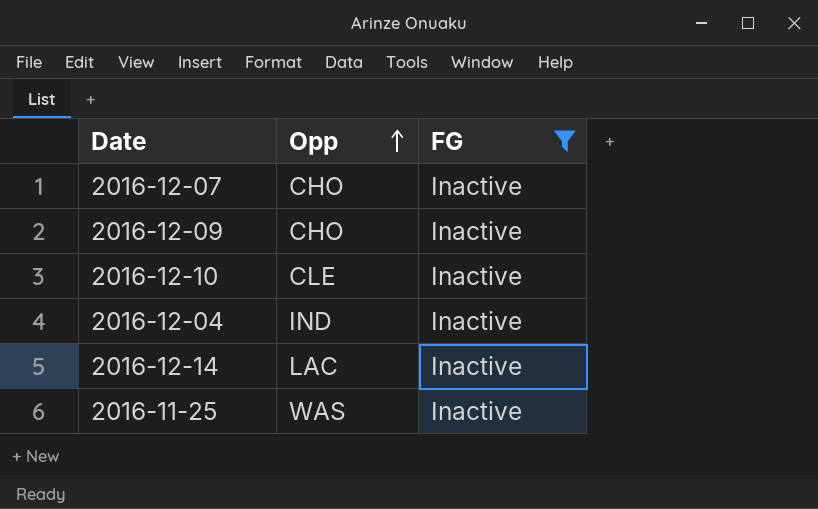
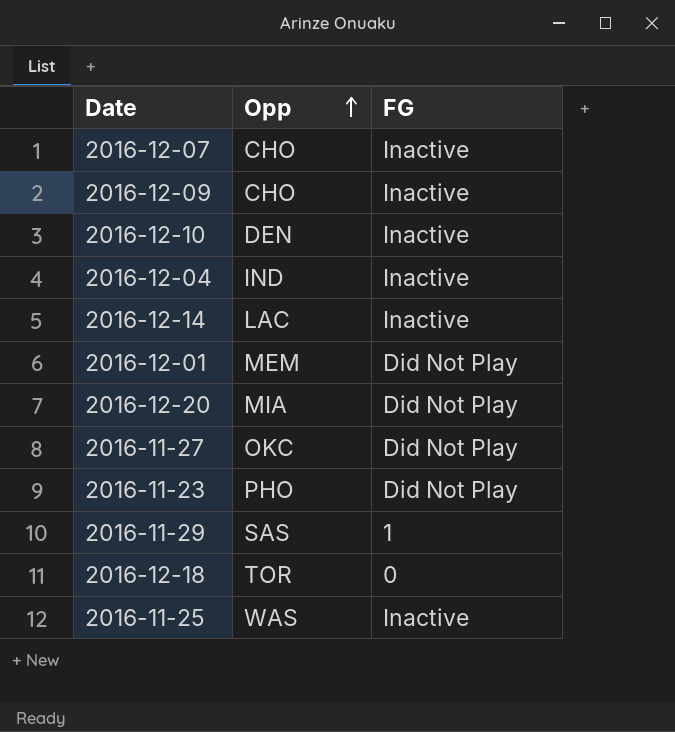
filter: FG = Inactive -> none
2016-12-10 | Opp: CLE -> DEN

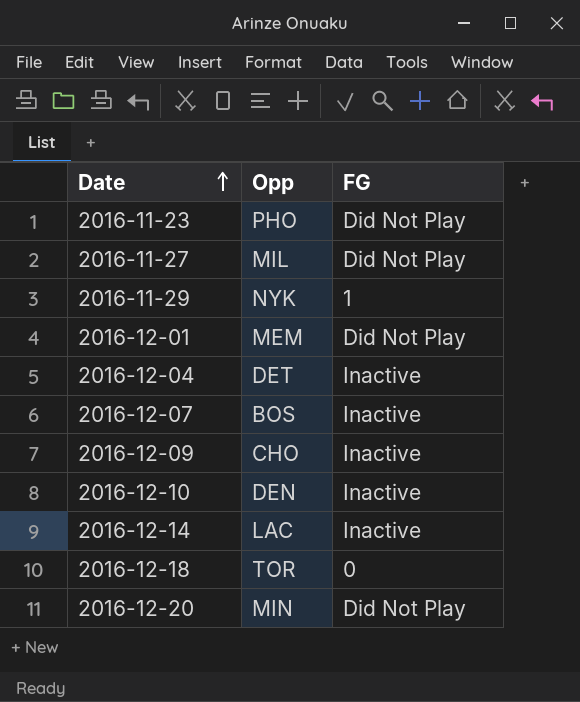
row order: Opp ascending -> Date ascending
row 2016-11-25: WAS | Inactive -> none
2016-11-27 | Opp: OKC -> MIL
2016-11-29 | Opp: SAS -> NYK
2016-12-04 | Opp: IND -> DET
2016-12-07 | Opp: CHO -> BOS
2016-12-20 | Opp: MIA -> MIN

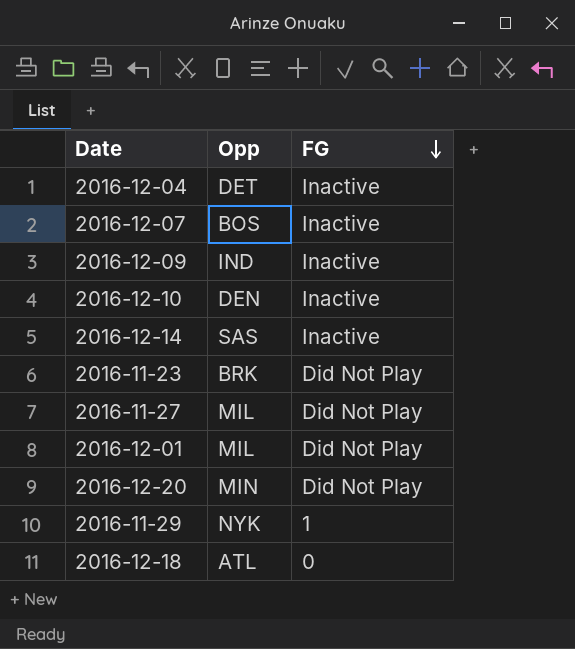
row order: Date ascending -> FG descending
2016-12-09 | Opp: CHO -> IND
2016-12-14 | Opp: LAC -> SAS
2016-11-23 | Opp: PHO -> BRK
2016-12-01 | Opp: MEM -> MIL
2016-12-18 | Opp: TOR -> ATL

